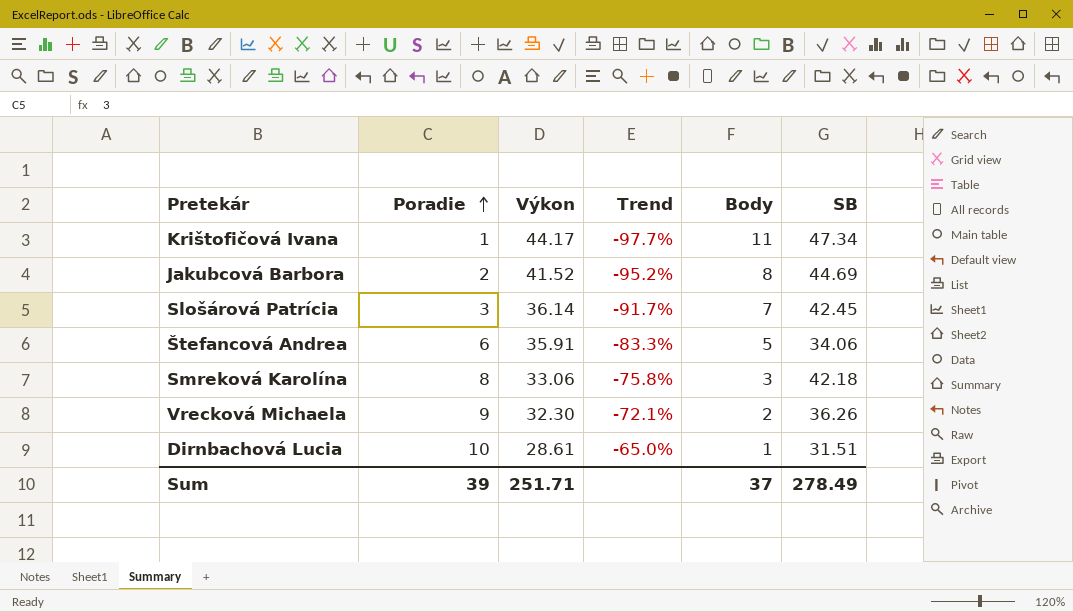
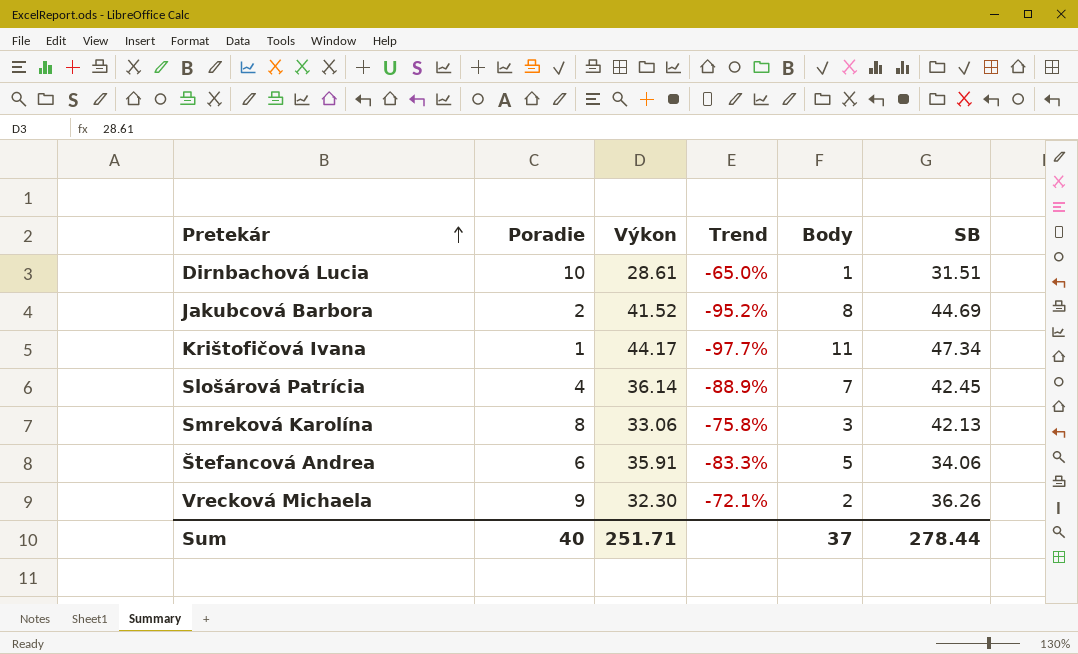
row order: Poradie ascending -> Pretekár ascending
Slošárová Patrícia | Poradie: 3 -> 4
Slošárová Patrícia | Trend: -91.7% -> -88.9%
Smreková Karolína | SB: 42.18 -> 42.13
Sum | Poradie: 39 -> 40
Sum | SB: 278.49 -> 278.44

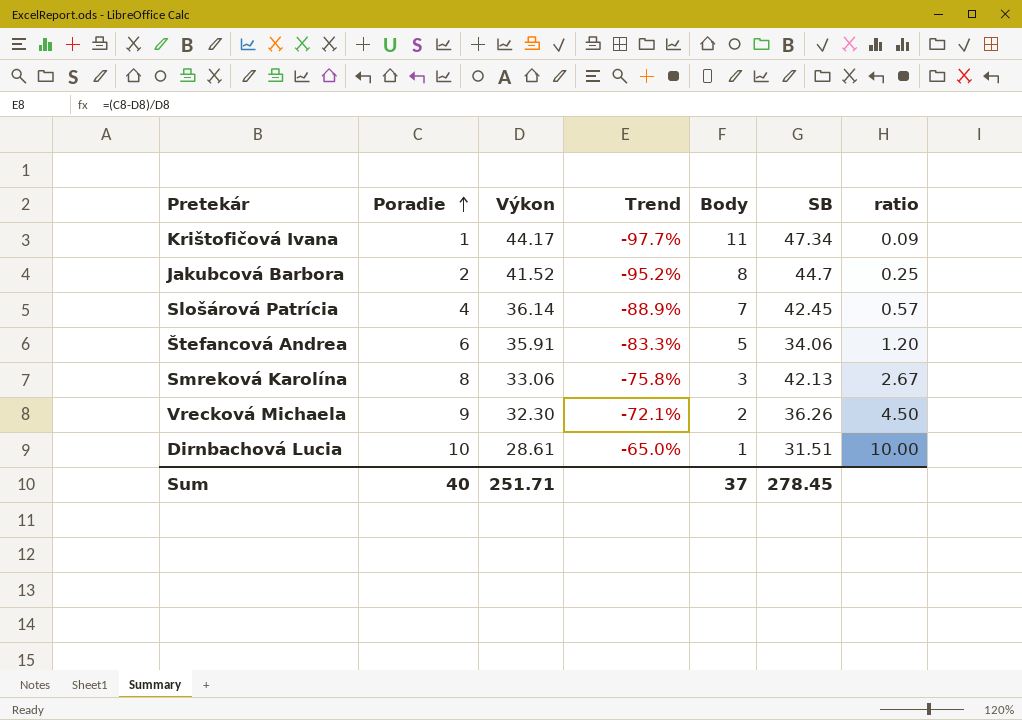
row order: Pretekár ascending -> Poradie ascending
column ratio | formula: none -> [Poradie] / [Body]
Jakubcová Barbora | SB: 44.69 -> 44.7
Sum | SB: 278.44 -> 278.45

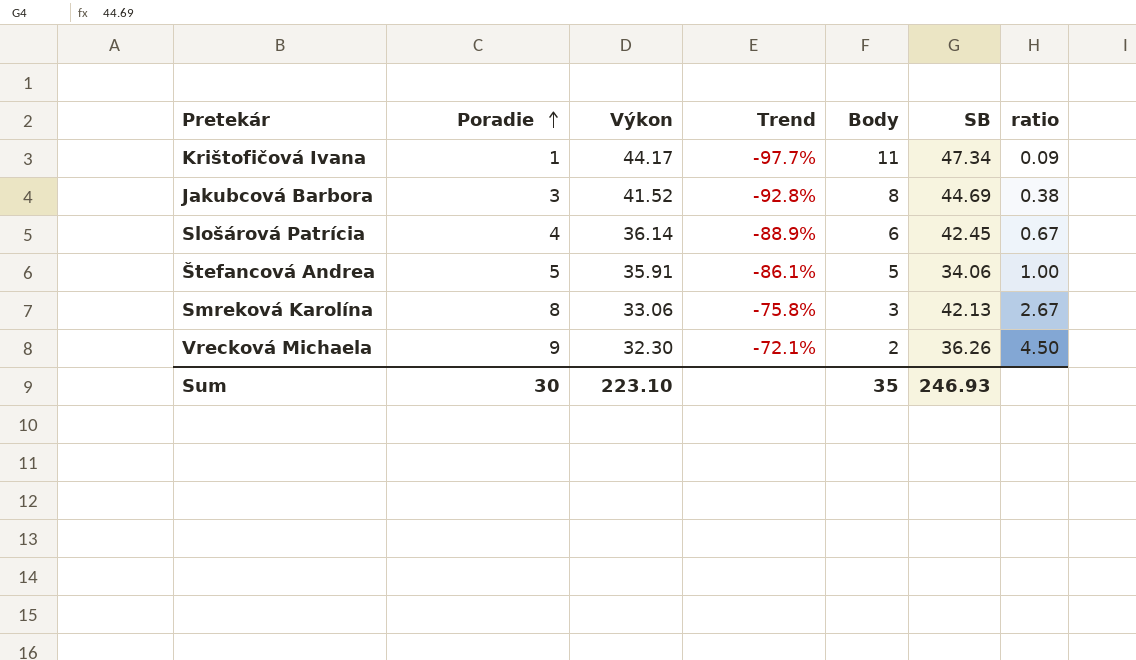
row Dirnbachová Lucia: 10 | 28.61 | -65.0% | 1 | 31.51 | 10.00 -> none
Jakubcová Barbora | Poradie: 2 -> 3
Jakubcová Barbora | Trend: -95.2% -> -92.8%
Jakubcová Barbora | SB: 44.7 -> 44.69
Jakubcová Barbora | ratio: 0.25 -> 0.38
Slošárová Patrícia | Body: 7 -> 6
Slošárová Patrícia | ratio: 0.57 -> 0.67
Štefancová Andrea | Poradie: 6 -> 5
Štefancová Andrea | Trend: -83.3% -> -86.1%
Štefancová Andrea | ratio: 1.20 -> 1.00
Sum | Poradie: 40 -> 30
Sum | Výkon: 251.71 -> 223.10
Sum | Body: 37 -> 35
Sum | SB: 278.45 -> 246.93

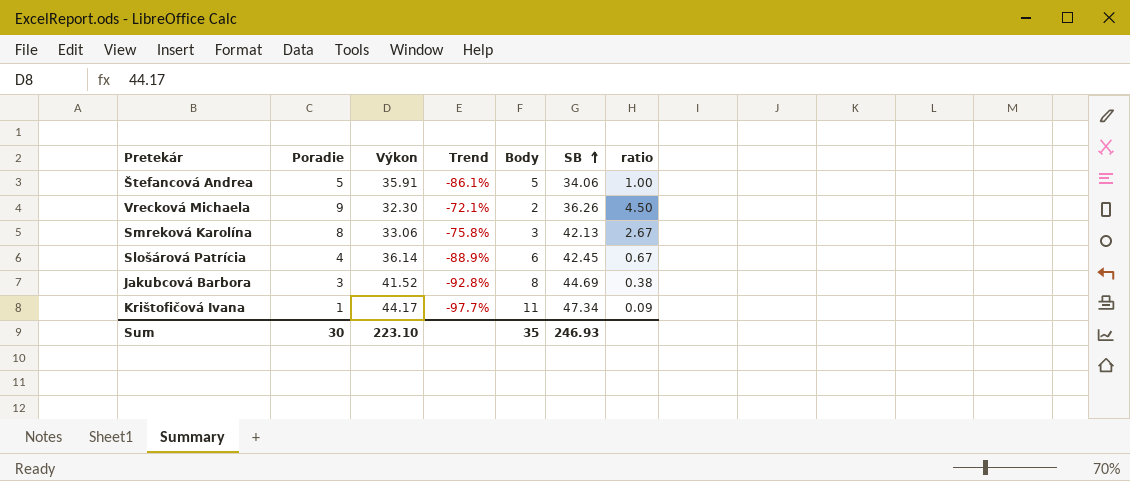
row order: Poradie ascending -> SB ascending

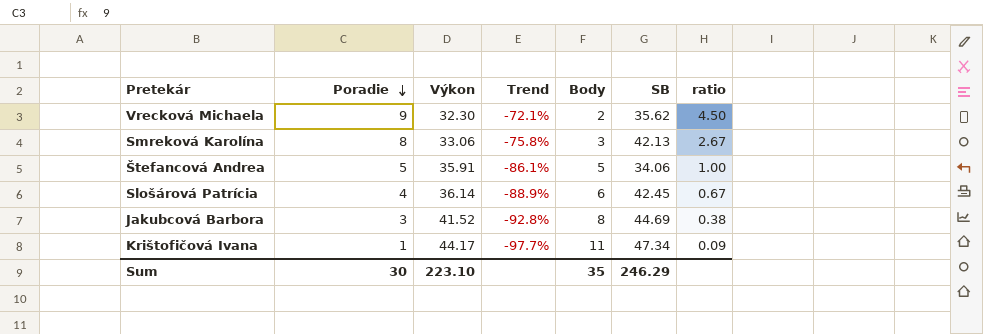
row order: SB ascending -> Poradie descending
Vrecková Michaela | SB: 36.26 -> 35.62
Sum | SB: 246.93 -> 246.29

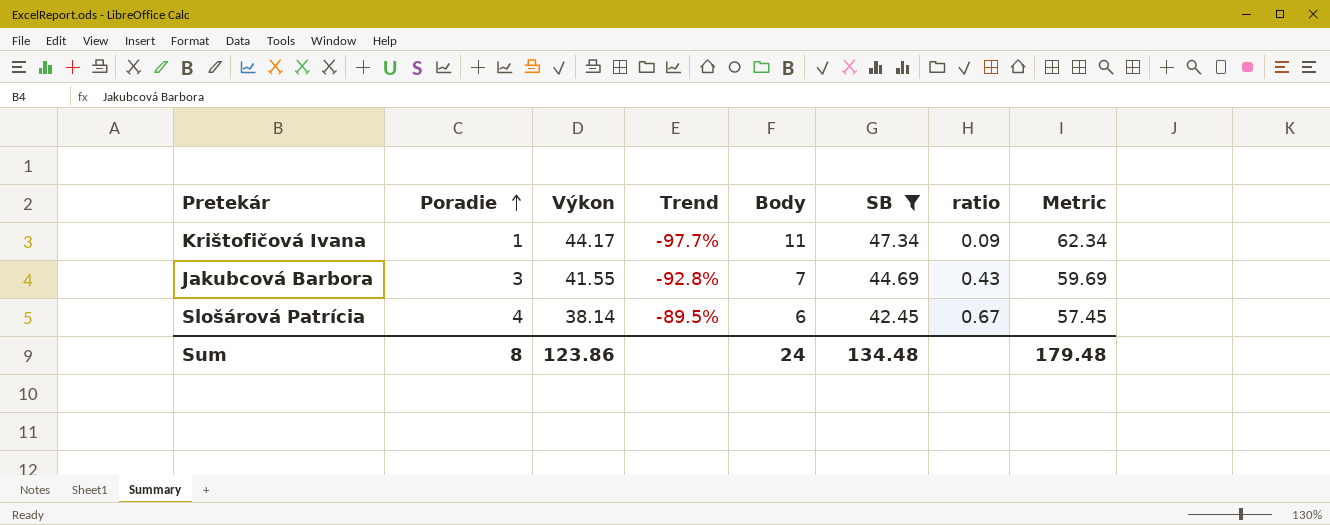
filter: none -> SB >= 42.45
row order: Poradie descending -> Poradie ascending
column Metric | formula: none -> [SB] + 15
Jakubcová Barbora | Výkon: 41.52 -> 41.55
Jakubcová Barbora | Body: 8 -> 7
Jakubcová Barbora | ratio: 0.38 -> 0.43
Slošárová Patrícia | Výkon: 36.14 -> 38.14
Slošárová Patrícia | Trend: -88.9% -> -89.5%
Sum | Poradie: 30 -> 8
Sum | Výkon: 223.10 -> 123.86
Sum | Body: 35 -> 24
Sum | SB: 246.29 -> 134.48

